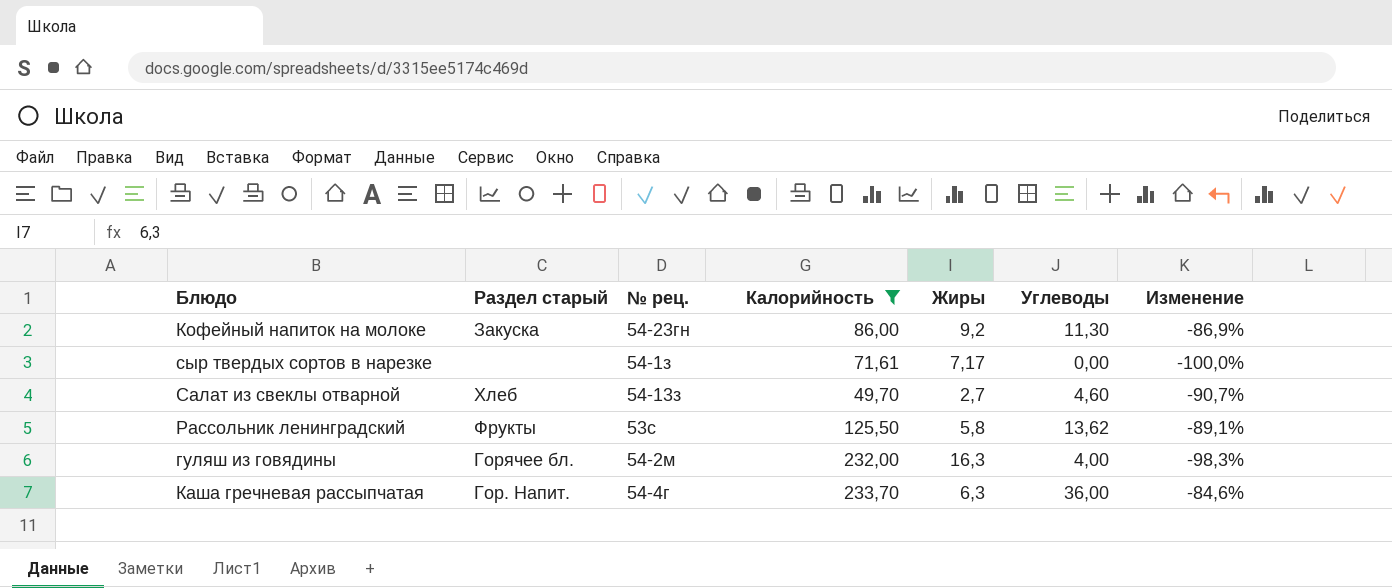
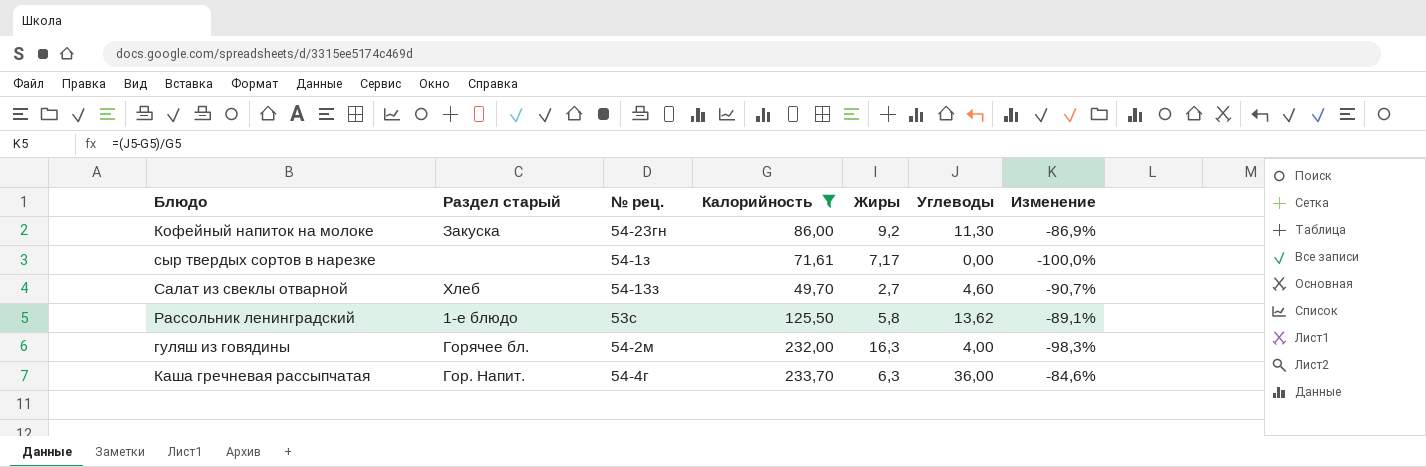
Рассольник ленинградский | Раздел старый: Фрукты -> 1-е блюдо

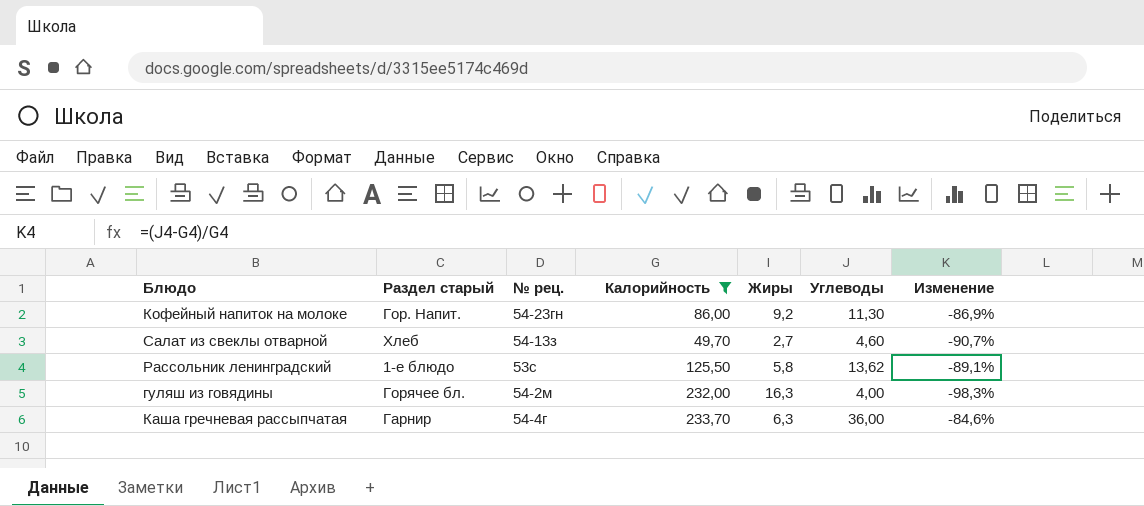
row сыр твердых сортов в нарезке: none | 54-1з | 71,61 | 7,17 | 0,00 | -100,0% -> none
Кофейный напиток на молоке | Раздел старый: Закуска -> Гор. Напит.
Каша гречневая рассыпчатая | Раздел старый: Гор. Напит. -> Гарнир

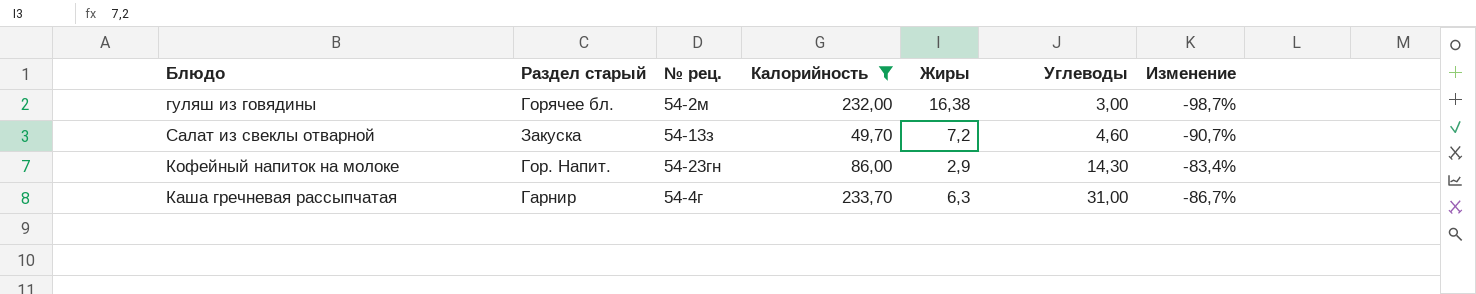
row order: none -> Углеводы ascending
row Рассольник ленинградский: 1-е блюдо | 53с | 125,50 | 5,8 | 13,62 | -89,1% -> none
гуляш из говядины | Жиры: 16,3 -> 16,38
гуляш из говядины | Углеводы: 4,00 -> 3,00
гуляш из говядины | Изменение: -98,3% -> -98,7%
Салат из свеклы отварной | Раздел старый: Хлеб -> Закуска
Салат из свеклы отварной | Жиры: 2,7 -> 7,2
Кофейный напиток на молоке | Жиры: 9,2 -> 2,9
Кофейный напиток на молоке | Углеводы: 11,30 -> 14,30
Кофейный напиток на молоке | Изменение: -86,9% -> -83,4%
Каша гречневая рассыпчатая | Углеводы: 36,00 -> 31,00
Каша гречневая рассыпчатая | Изменение: -84,6% -> -86,7%

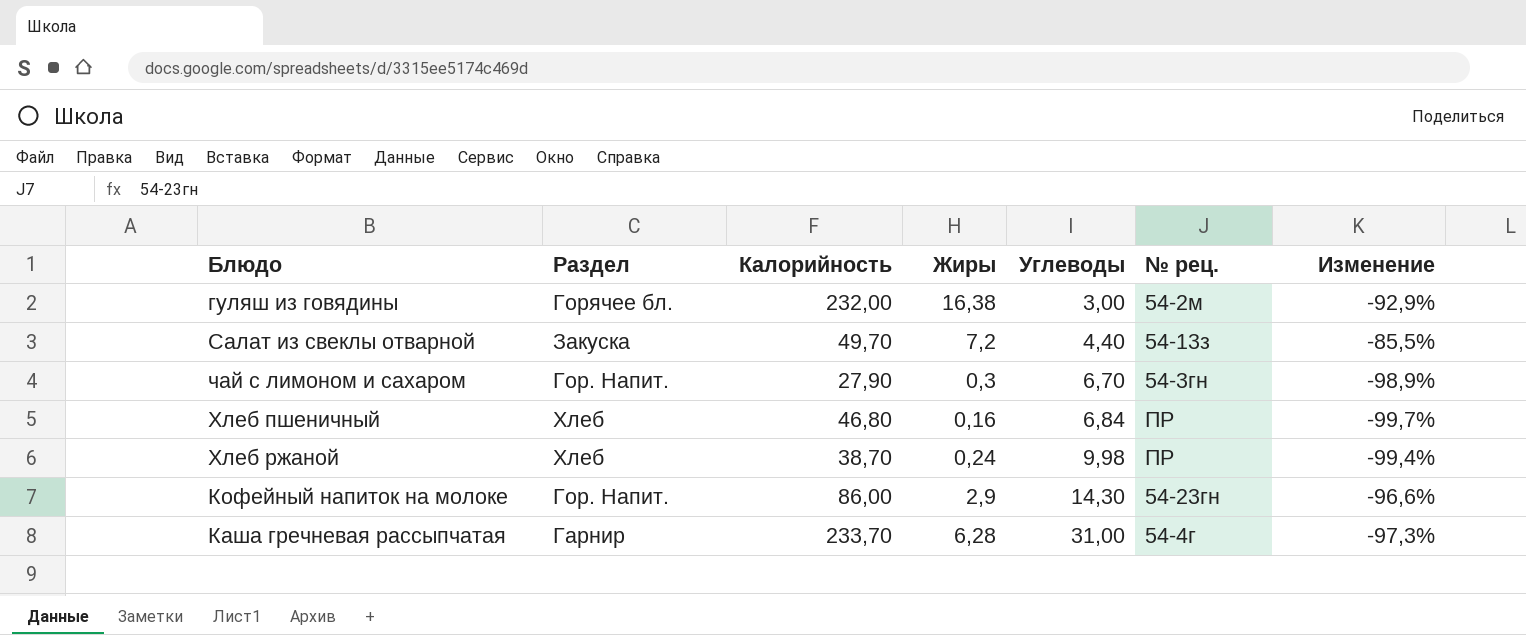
filter: Калорийность >= 49,70 -> none
column name: Раздел старый -> Раздел
column № рец. | position: 3 -> 6
column Изменение | formula: ([Углеводы] - [Калорийность]) / [Калорийность] -> ([Жиры] - [Калорийность]) / [Калорийность]
Салат из свеклы отварной | Углеводы: 4,60 -> 4,40
Каша гречневая рассыпчатая | Жиры: 6,3 -> 6,28

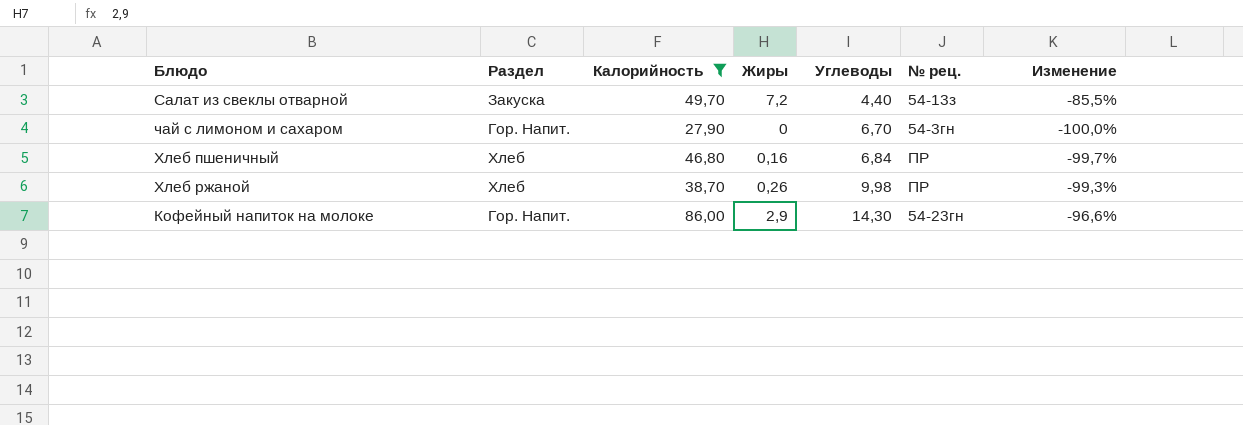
filter: none -> Калорийность <= 86,00
чай с лимоном и сахаром | Жиры: 0,3 -> 0
чай с лимоном и сахаром | Изменение: -98,9% -> -100,0%
Хлеб ржаной | Жиры: 0,24 -> 0,26
Хлеб ржаной | Изменение: -99,4% -> -99,3%

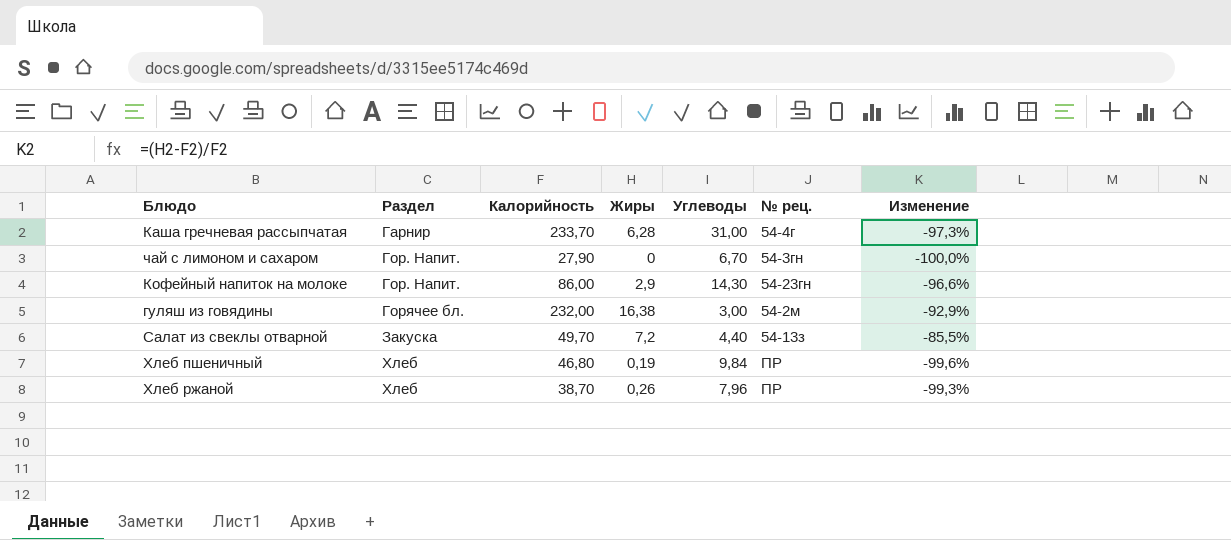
filter: Калорийность <= 86,00 -> none
row order: Углеводы ascending -> Раздел ascending
Хлеб пшеничный | Жиры: 0,16 -> 0,19
Хлеб пшеничный | Углеводы: 6,84 -> 9,84
Хлеб пшеничный | Изменение: -99,7% -> -99,6%
Хлеб ржаной | Углеводы: 9,98 -> 7,96

